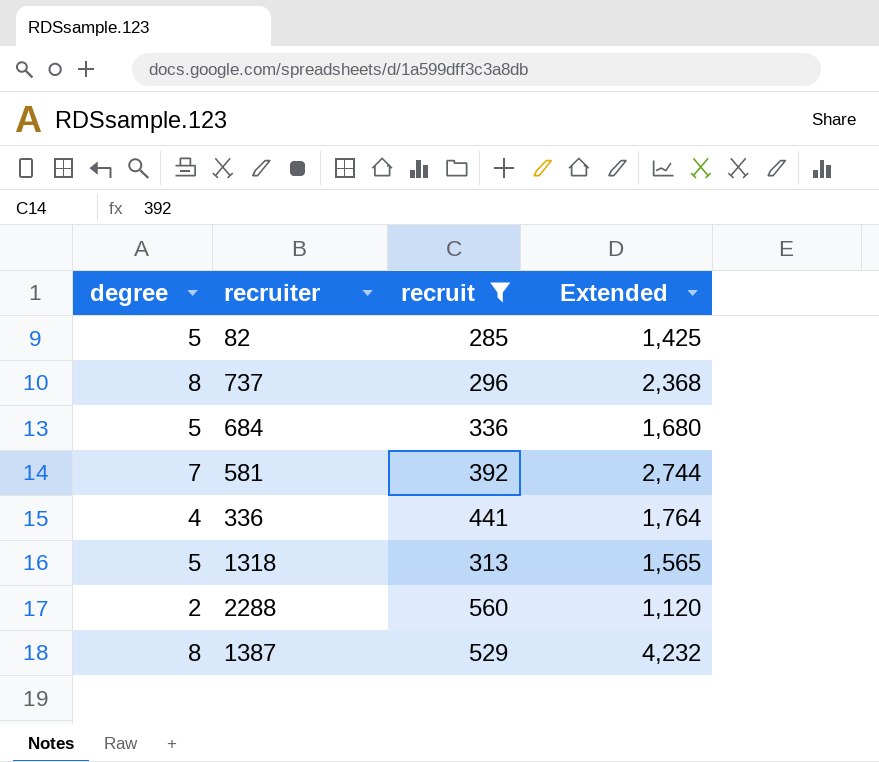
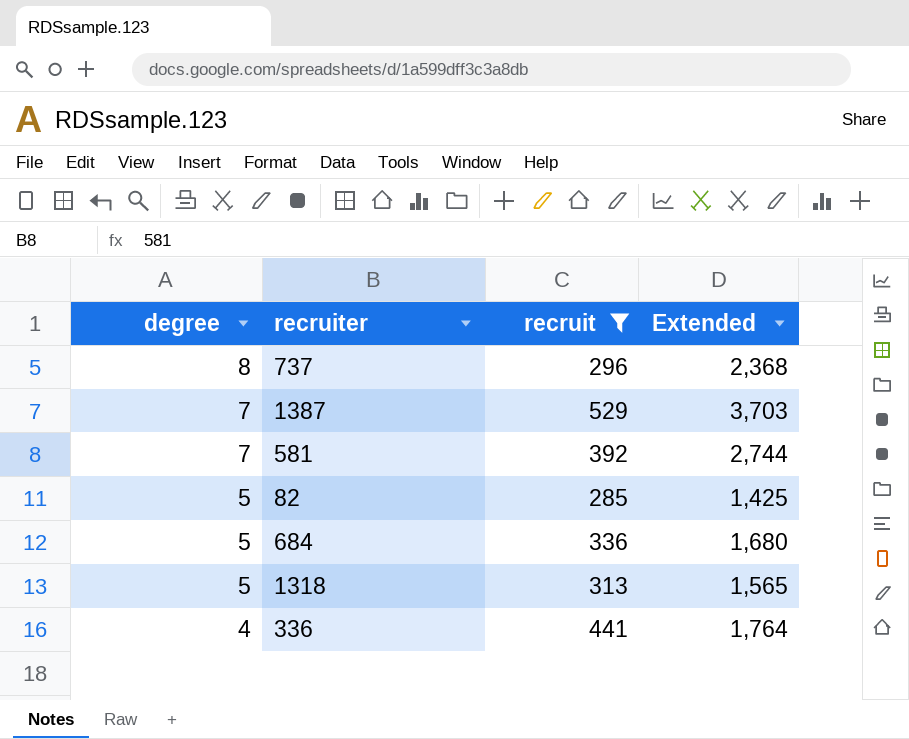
row order: none -> degree descending
row 2288: 2 | 560 | 1,120 -> none
1387 | degree: 8 -> 7
1387 | Extended: 4,232 -> 3,703

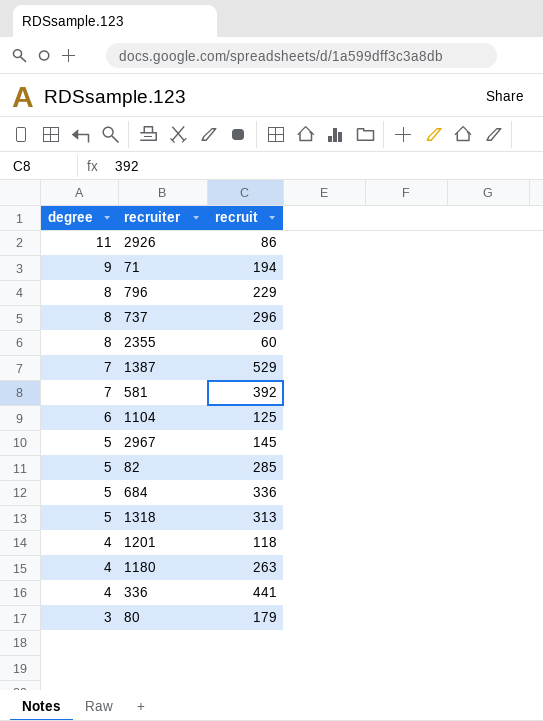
filter: recruit >= 285 -> none
column Extended | formula: [degree] * [recruit] -> none

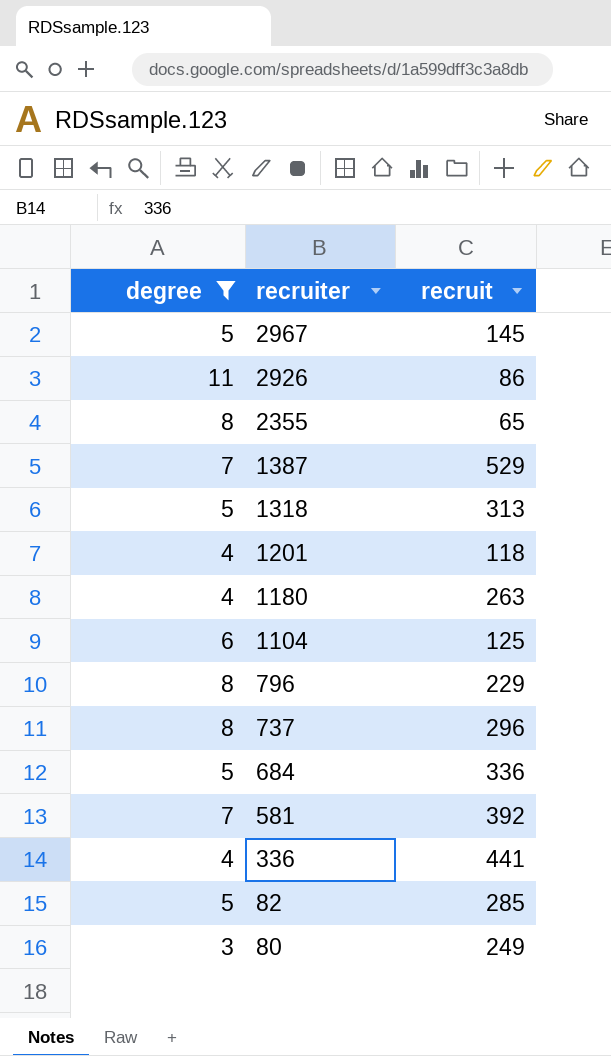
filter: none -> degree != 9
row order: degree descending -> recruiter descending
2355 | recruit: 60 -> 65
80 | recruit: 179 -> 249

